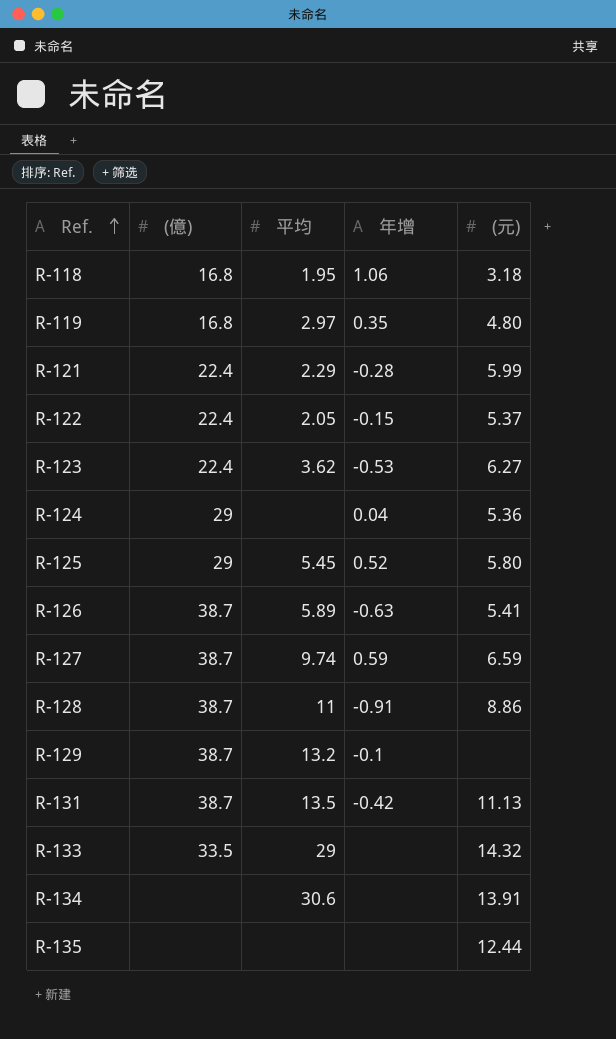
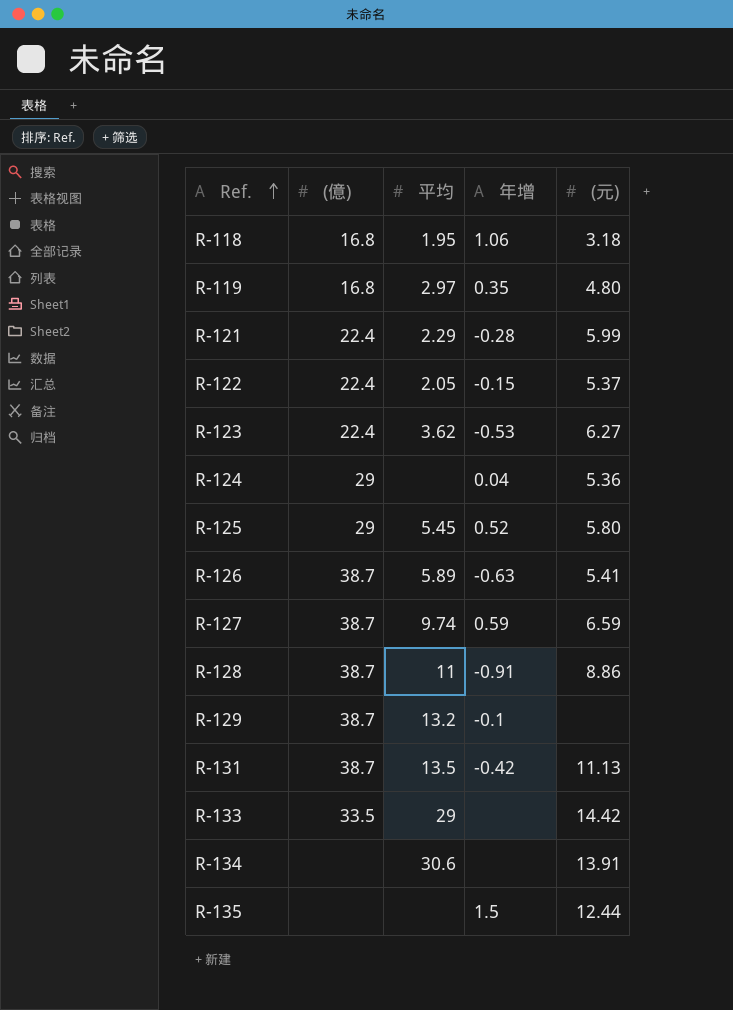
R-133 | (元): 14.32 -> 14.42
R-135 | 年增: none -> 1.5

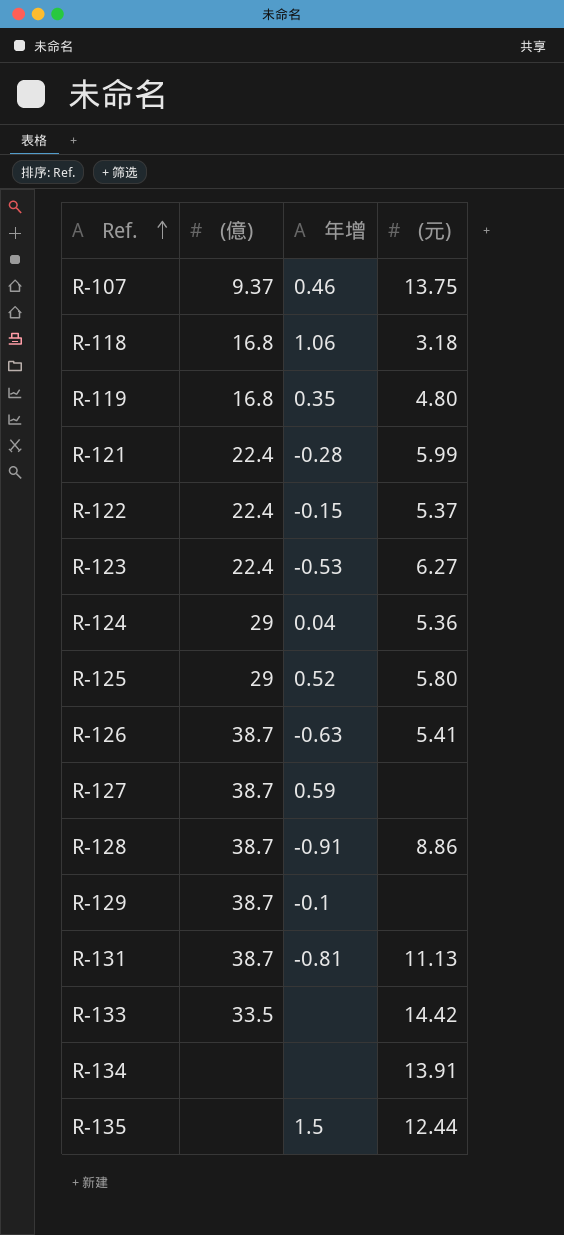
column 平均 | position: 3 -> none
row R-107: none -> 9.37 | 0.46 | 13.75
R-127 | (元): 6.59 -> none
R-131 | 年增: -0.42 -> -0.81

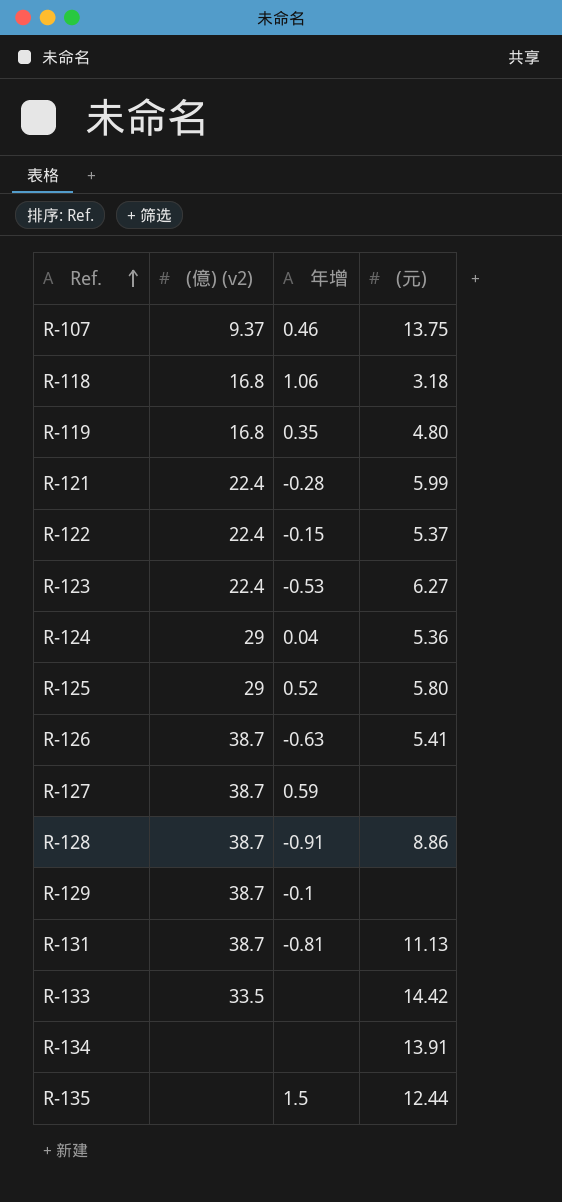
column name: (億) -> (億) (v2)

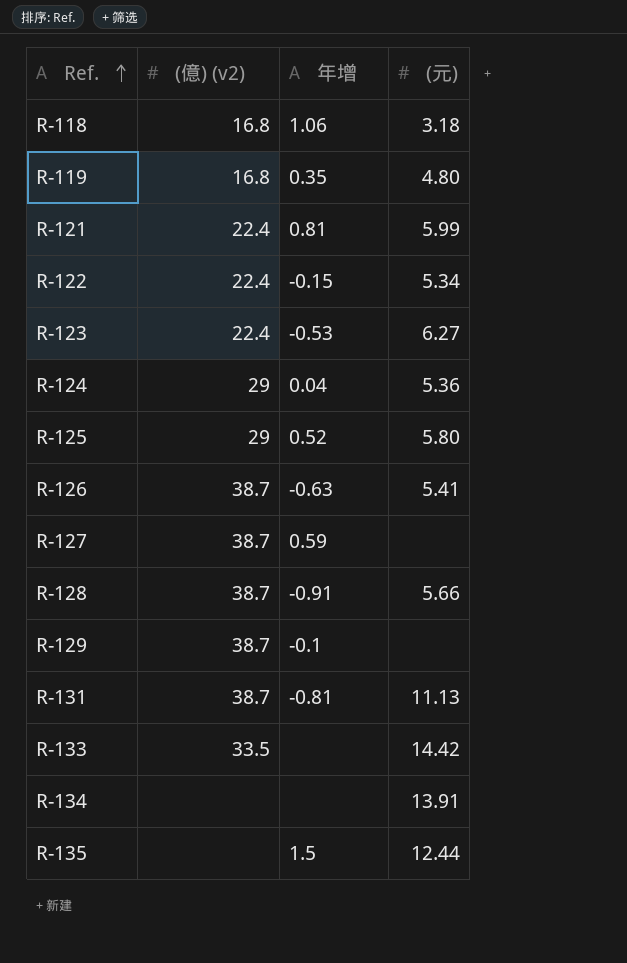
row R-107: 9.37 | 0.46 | 13.75 -> none
R-121 | 年增: -0.28 -> 0.81
R-122 | (元): 5.37 -> 5.34
R-128 | (元): 8.86 -> 5.66

